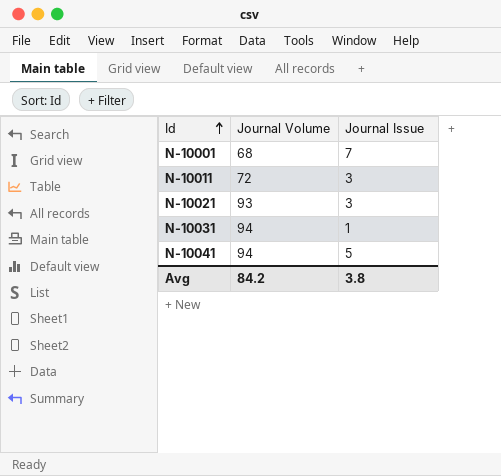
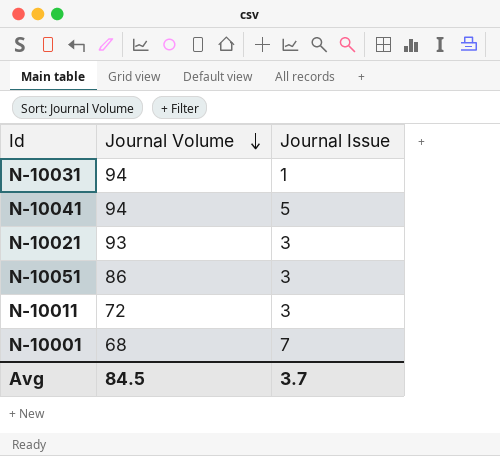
row order: Id ascending -> Journal Volume descending
row N-10051: none -> 86 | 3
Avg | Journal Volume: 84.2 -> 84.5
Avg | Journal Issue: 3.8 -> 3.7

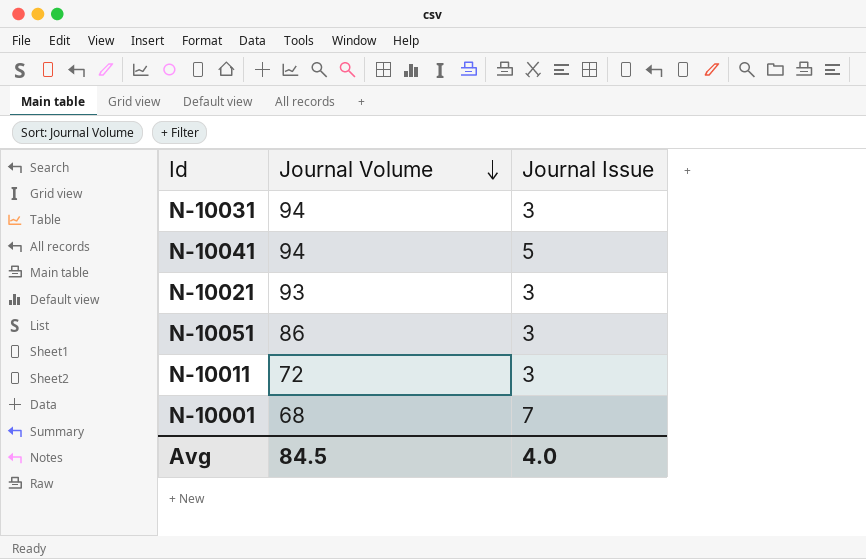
N-10031 | Journal Issue: 1 -> 3
Avg | Journal Issue: 3.7 -> 4.0

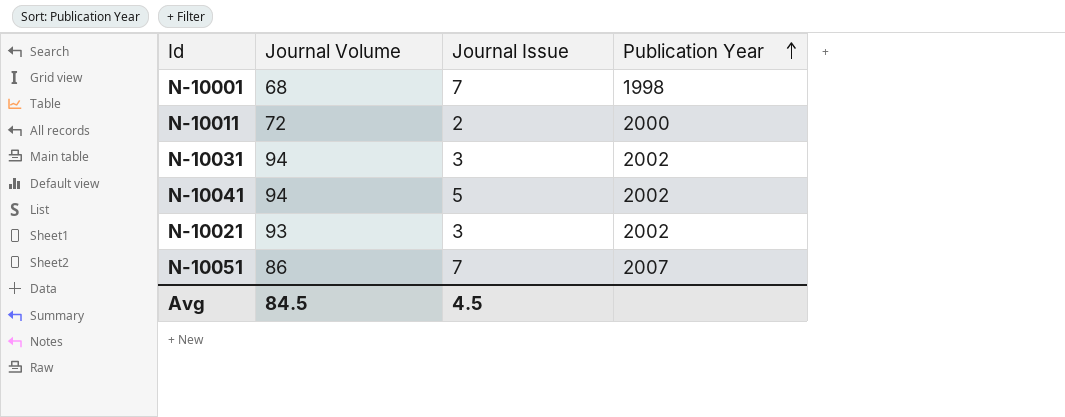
row order: Journal Volume descending -> Publication Year ascending
column Publication Year | position: none -> 4
N-10011 | Journal Issue: 3 -> 2
N-10051 | Journal Issue: 3 -> 7
Avg | Journal Issue: 4.0 -> 4.5

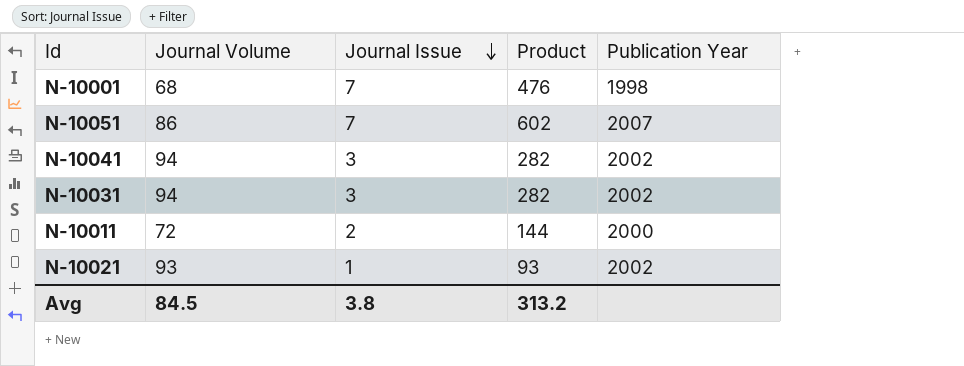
row order: Publication Year ascending -> Journal Issue descending
column Product | formula: none -> [Journal Volume] * [Journal Issue]
N-10041 | Journal Issue: 5 -> 3
N-10021 | Journal Issue: 3 -> 1
Avg | Journal Issue: 4.5 -> 3.8

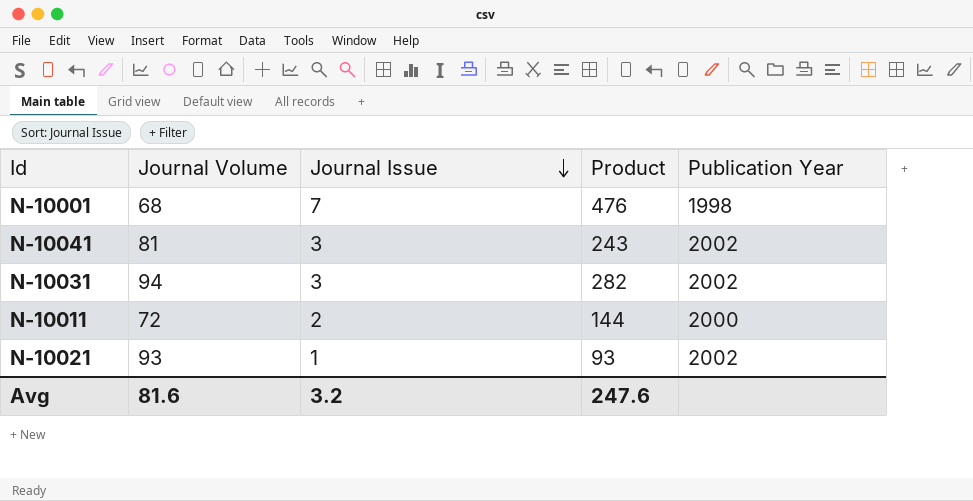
row N-10051: 86 | 7 | 602 | 2007 -> none
N-10041 | Journal Volume: 94 -> 81
N-10041 | Product: 282 -> 243
Avg | Journal Volume: 84.5 -> 81.6
Avg | Journal Issue: 3.8 -> 3.2
Avg | Product: 313.2 -> 247.6

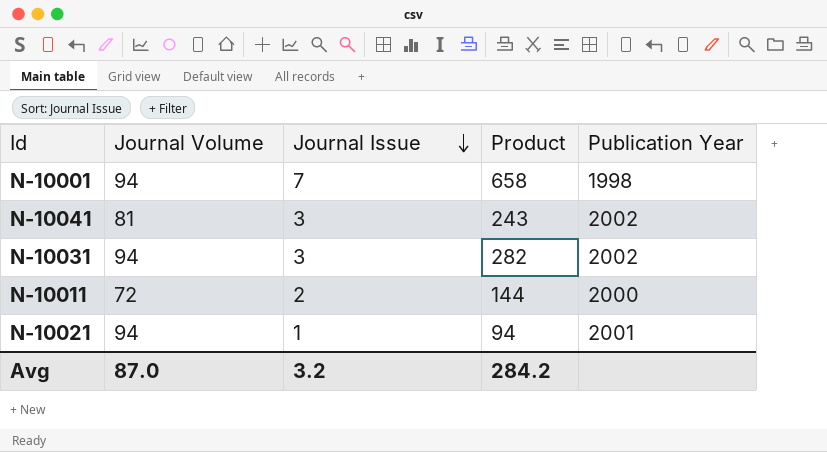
N-10001 | Journal Volume: 68 -> 94
N-10001 | Product: 476 -> 658
N-10021 | Journal Volume: 93 -> 94
N-10021 | Product: 93 -> 94
N-10021 | Publication Year: 2002 -> 2001
Avg | Journal Volume: 81.6 -> 87.0
Avg | Product: 247.6 -> 284.2

